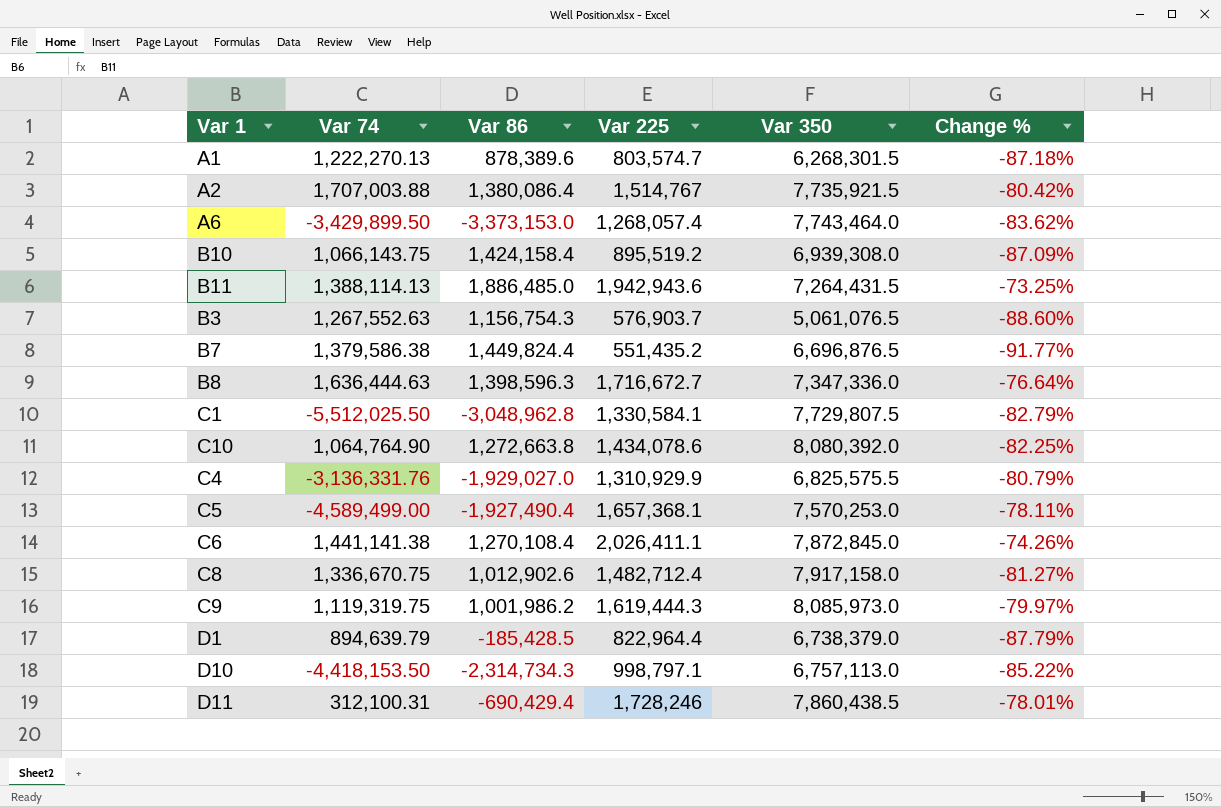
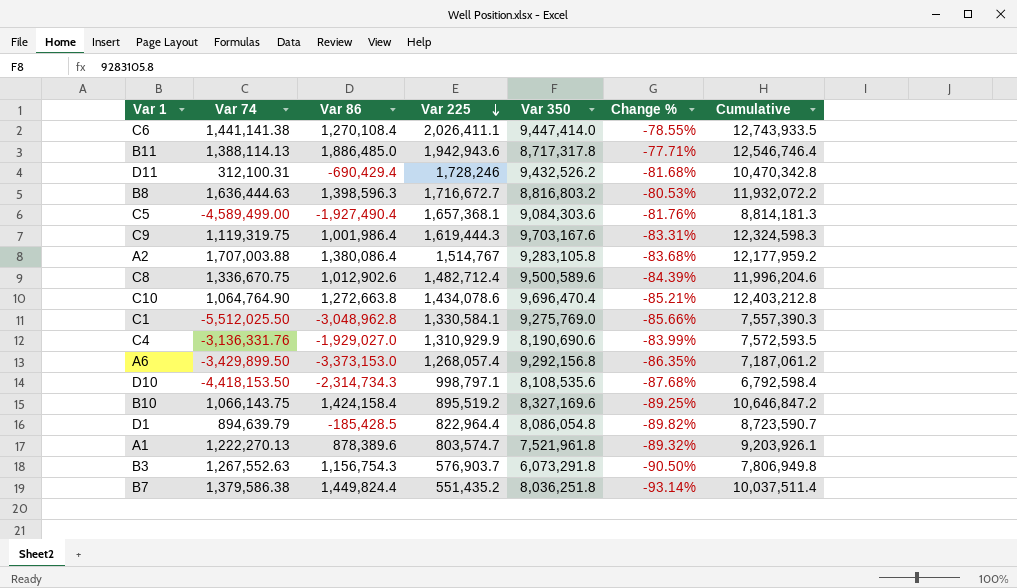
row order: none -> Var 225 descending
column Cumulative | formula: none -> [Var 86] + [Var 225] + [Var 350]
C6 | Var 350: 7,872,845.0 -> 9,447,414.0
C6 | Change %: -74.26% -> -78.55%
B11 | Var 350: 7,264,431.5 -> 8,717,317.8
B11 | Change %: -73.25% -> -77.71%
D11 | Var 350: 7,860,438.5 -> 9,432,526.2
D11 | Change %: -78.01% -> -81.68%
B8 | Var 350: 7,347,336.0 -> 8,816,803.2
B8 | Change %: -76.64% -> -80.53%
C5 | Var 350: 7,570,253.0 -> 9,084,303.6
C5 | Change %: -78.11% -> -81.76%
C9 | Var 86: 1,001,986.2 -> 1,001,986.4
C9 | Var 350: 8,085,973.0 -> 9,703,167.6
C9 | Change %: -79.97% -> -83.31%
A2 | Var 350: 7,735,921.5 -> 9,283,105.8
A2 | Change %: -80.42% -> -83.68%
C8 | Var 350: 7,917,158.0 -> 9,500,589.6
C8 | Change %: -81.27% -> -84.39%
C10 | Var 350: 8,080,392.0 -> 9,696,470.4
C10 | Change %: -82.25% -> -85.21%
C1 | Var 350: 7,729,807.5 -> 9,275,769.0
C1 | Change %: -82.79% -> -85.66%
C4 | Var 350: 6,825,575.5 -> 8,190,690.6
C4 | Change %: -80.79% -> -83.99%
A6 | Var 350: 7,743,464.0 -> 9,292,156.8
A6 | Change %: -83.62% -> -86.35%
D10 | Var 350: 6,757,113.0 -> 8,108,535.6
D10 | Change %: -85.22% -> -87.68%
B10 | Var 350: 6,939,308.0 -> 8,327,169.6
B10 | Change %: -87.09% -> -89.25%
D1 | Var 350: 6,738,379.0 -> 8,086,054.8
D1 | Change %: -87.79% -> -89.82%
A1 | Var 350: 6,268,301.5 -> 7,521,961.8
A1 | Change %: -87.18% -> -89.32%
B3 | Var 350: 5,061,076.5 -> 6,073,291.8
B3 | Change %: -88.60% -> -90.50%
B7 | Var 350: 6,696,876.5 -> 8,036,251.8
B7 | Change %: -91.77% -> -93.14%

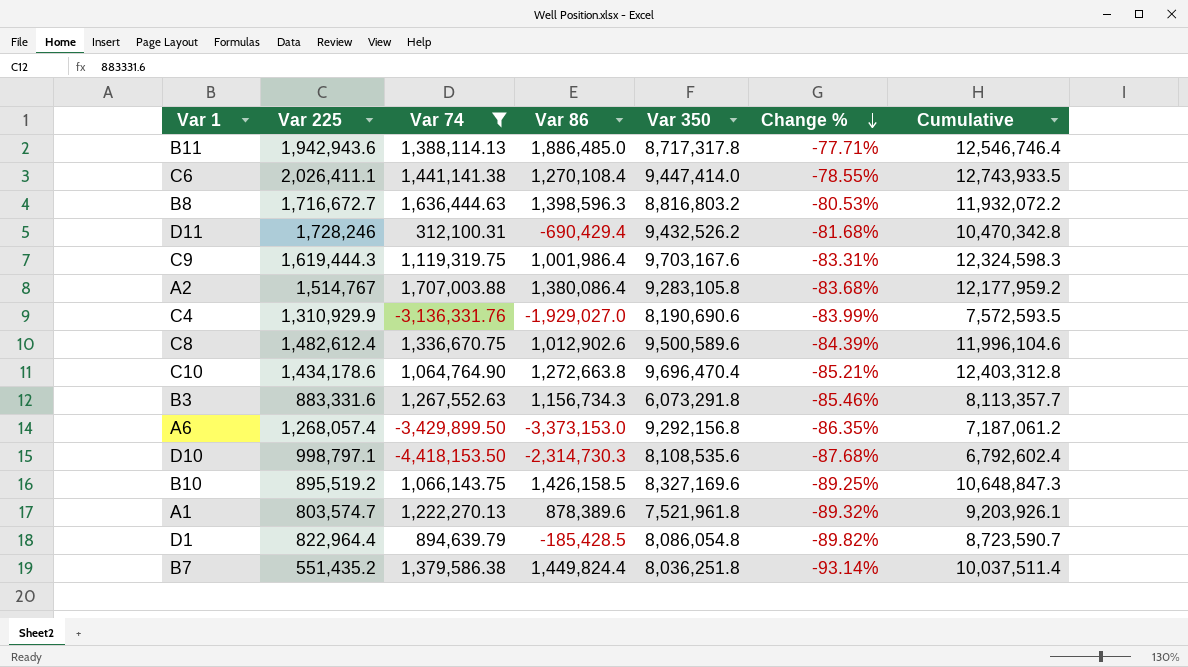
filter: none -> Var 74 >= -4,418,153.50
row order: Var 225 descending -> Change % descending
column Var 225 | position: 4 -> 2
C8 | Var 225: 1,482,712.4 -> 1,482,612.4
C8 | Cumulative: 11,996,204.6 -> 11,996,104.6
C10 | Var 225: 1,434,078.6 -> 1,434,178.6
C10 | Cumulative: 12,403,212.8 -> 12,403,312.8
B3 | Var 225: 576,903.7 -> 883,331.6
B3 | Var 86: 1,156,754.3 -> 1,156,734.3
B3 | Change %: -90.50% -> -85.46%
B3 | Cumulative: 7,806,949.8 -> 8,113,357.7
D10 | Var 86: -2,314,734.3 -> -2,314,730.3
D10 | Cumulative: 6,792,598.4 -> 6,792,602.4
B10 | Var 86: 1,424,158.4 -> 1,426,158.5
B10 | Cumulative: 10,646,847.2 -> 10,648,847.3

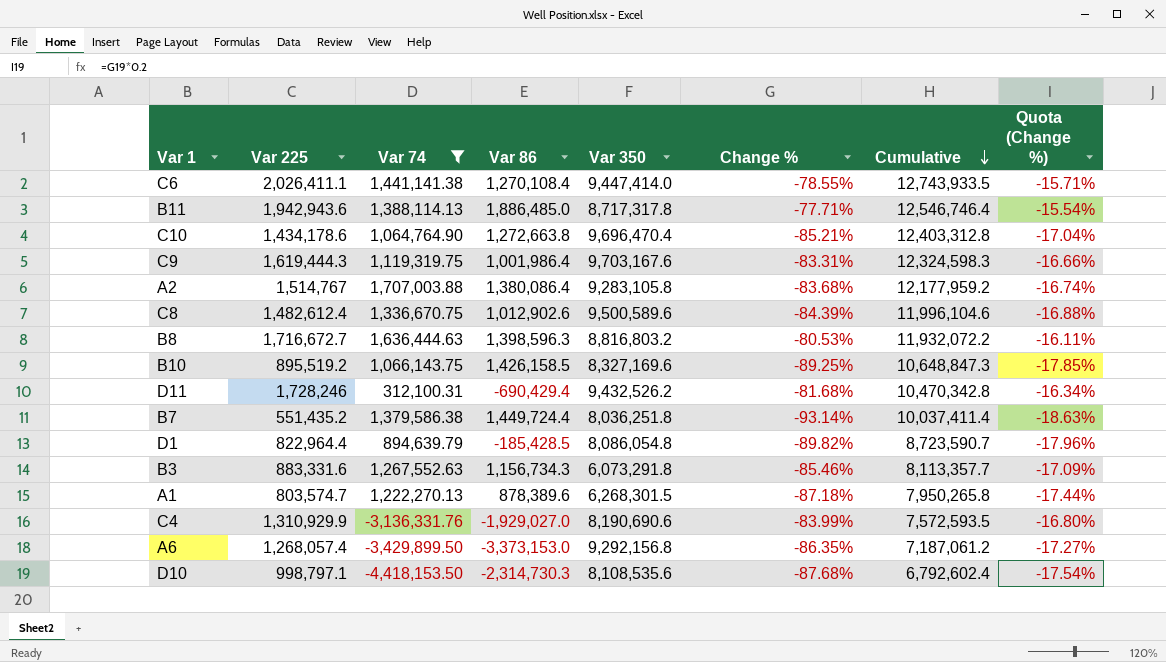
row order: Change % descending -> Cumulative descending
column Quota (Change %) | formula: none -> [Change %] * 0.2
B7 | Var 86: 1,449,824.4 -> 1,449,724.4
B7 | Cumulative: 10,037,511.4 -> 10,037,411.4
A1 | Var 350: 7,521,961.8 -> 6,268,301.5
A1 | Change %: -89.32% -> -87.18%
A1 | Cumulative: 9,203,926.1 -> 7,950,265.8

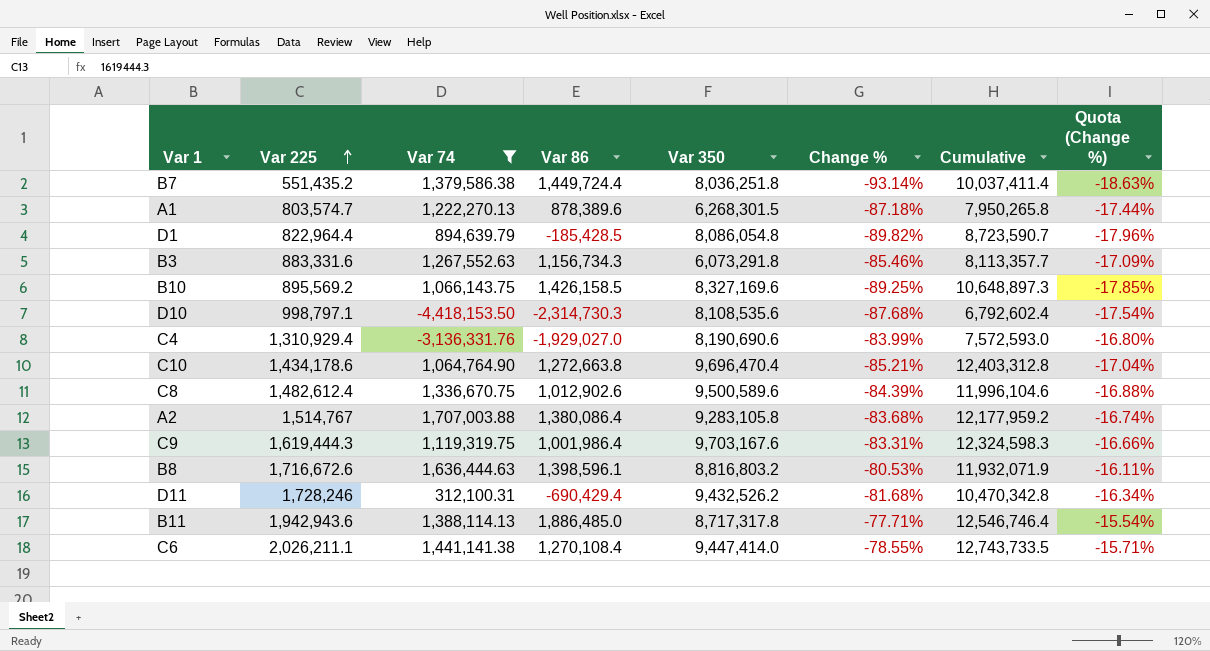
row order: Cumulative descending -> Var 225 ascending
row A6: 1,268,057.4 | -3,429,899.50 | -3,373,153.0 | 9,292,156.8 | -86.35% | 7,187,061.2 | -17.27% -> none
B10 | Var 225: 895,519.2 -> 895,569.2
B10 | Cumulative: 10,648,847.3 -> 10,648,897.3
C4 | Var 225: 1,310,929.9 -> 1,310,929.4
C4 | Cumulative: 7,572,593.5 -> 7,572,593.0
B8 | Var 225: 1,716,672.7 -> 1,716,672.6
B8 | Var 86: 1,398,596.3 -> 1,398,596.1
B8 | Cumulative: 11,932,072.2 -> 11,932,071.9
C6 | Var 225: 2,026,411.1 -> 2,026,211.1
C6 | Cumulative: 12,743,933.5 -> 12,743,733.5

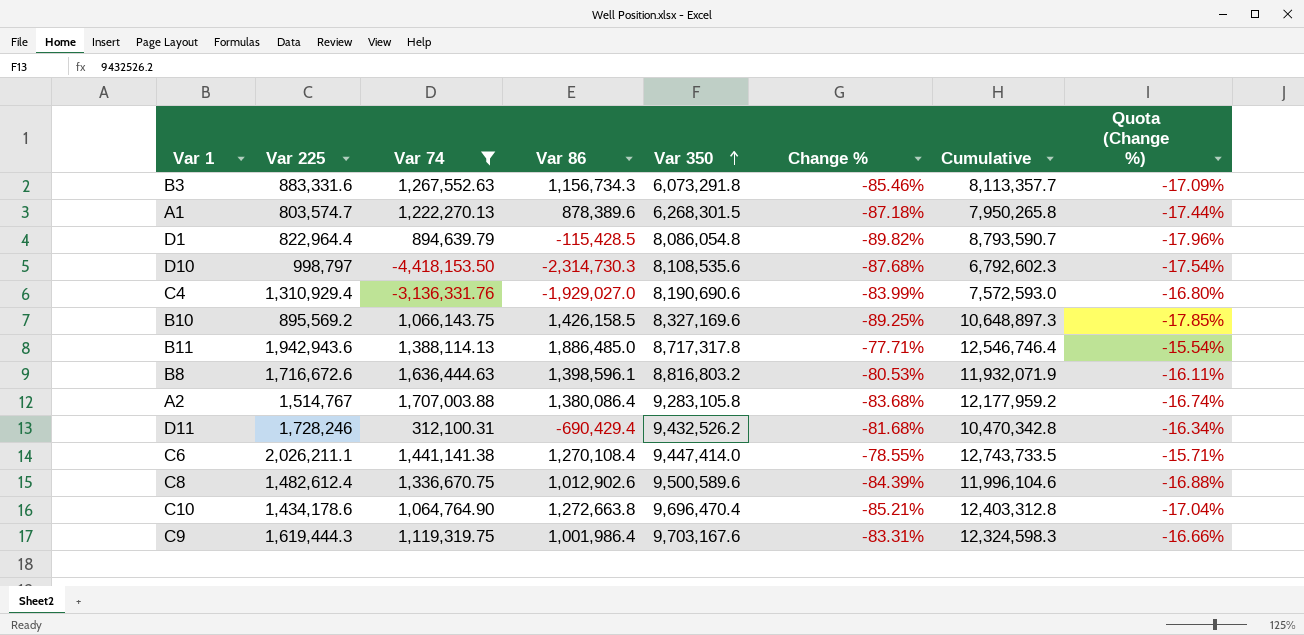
row order: Var 225 ascending -> Var 350 ascending
row B7: 551,435.2 | 1,379,586.38 | 1,449,724.4 | 8,036,251.8 | -93.14% | 10,037,411.4 | -18.63% -> none
D1 | Var 86: -185,428.5 -> -115,428.5
D1 | Cumulative: 8,723,590.7 -> 8,793,590.7
D10 | Var 225: 998,797.1 -> 998,797
D10 | Cumulative: 6,792,602.4 -> 6,792,602.3

